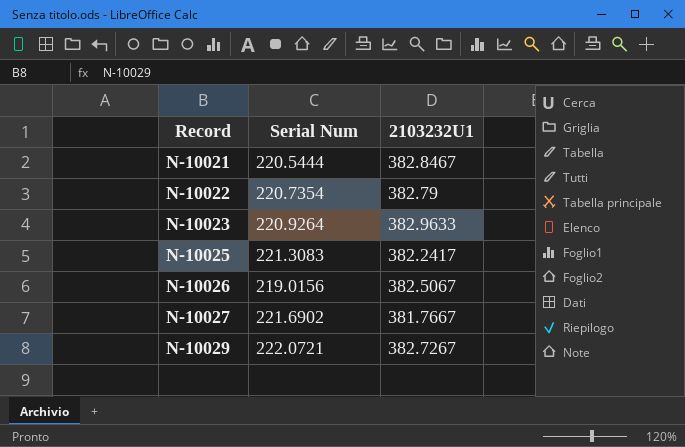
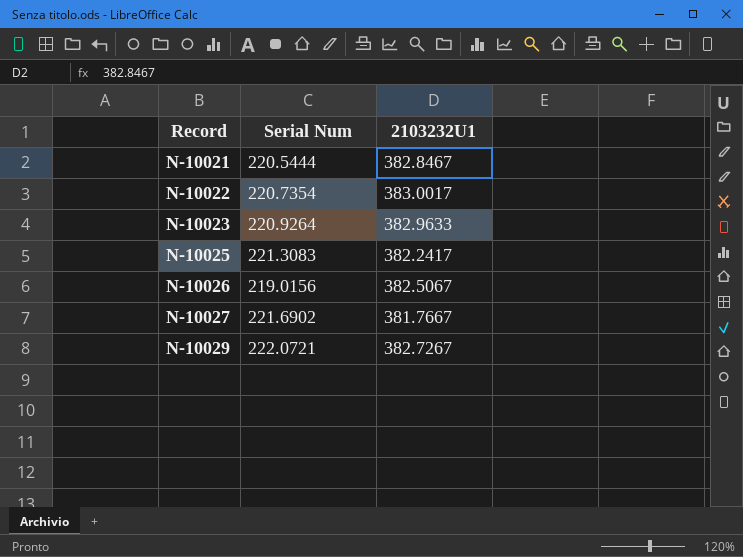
N-10022 | 2103232U1: 382.79 -> 383.0017

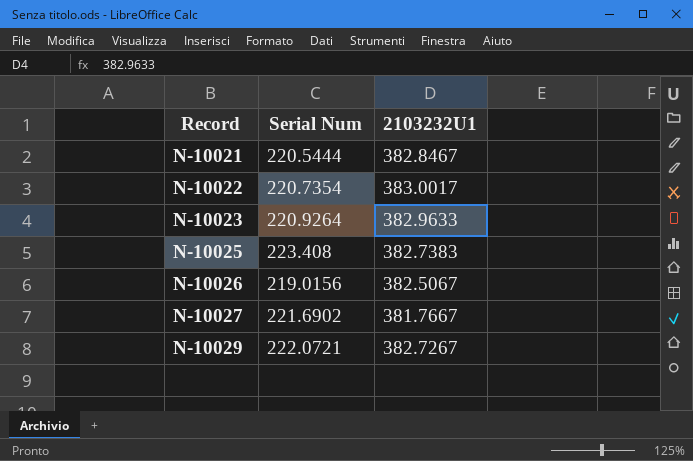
N-10025 | Serial Num: 221.3083 -> 223.408
N-10025 | 2103232U1: 382.2417 -> 382.7383

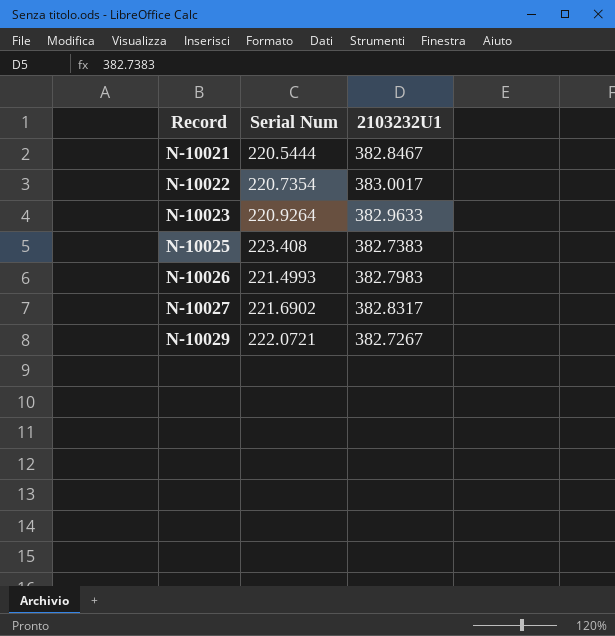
N-10026 | Serial Num: 219.0156 -> 221.4993
N-10026 | 2103232U1: 382.5067 -> 382.7983
N-10027 | 2103232U1: 381.7667 -> 382.8317

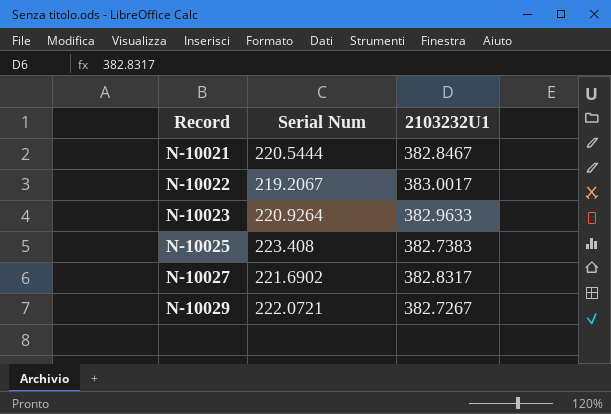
row N-10026: 221.4993 | 382.7983 -> none
N-10022 | Serial Num: 220.7354 -> 219.2067

